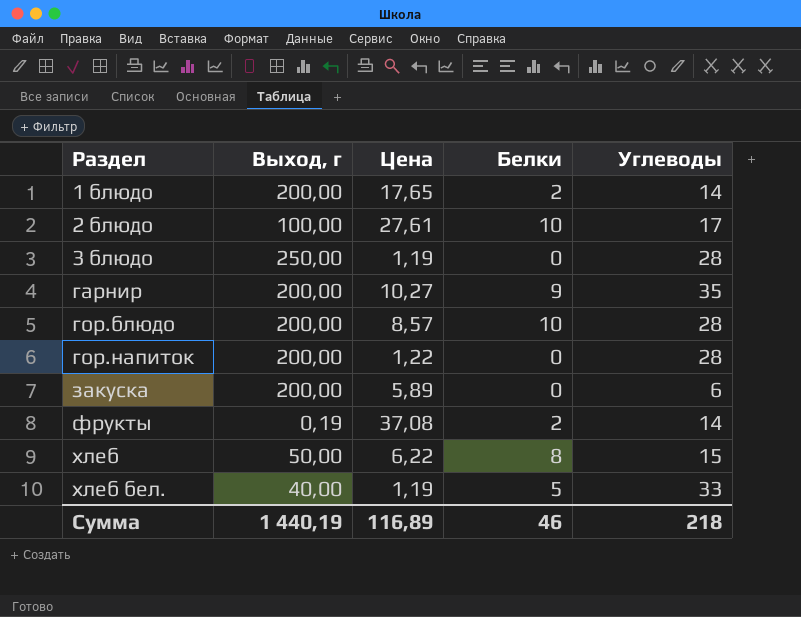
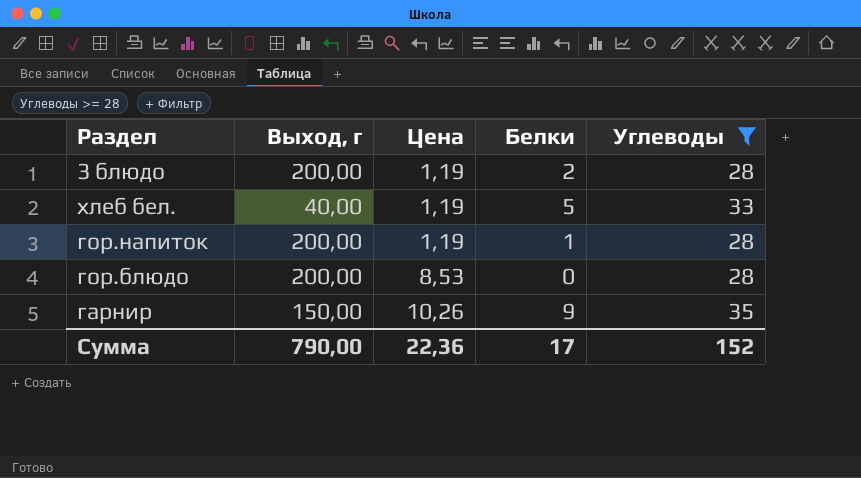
filter: none -> Углеводы >= 28
row order: Раздел ascending -> Цена ascending
3 блюдо | Выход, г: 250,00 -> 200,00
3 блюдо | Белки: 0 -> 2
гор.напиток | Цена: 1,22 -> 1,19
гор.напиток | Белки: 0 -> 1
гор.блюдо | Цена: 8,57 -> 8,53
гор.блюдо | Белки: 10 -> 0
гарнир | Выход, г: 200,00 -> 150,00
гарнир | Цена: 10,27 -> 10,26
Сумма | Выход, г: 1 440,19 -> 790,00
Сумма | Цена: 116,89 -> 22,36
Сумма | Белки: 46 -> 17
Сумма | Углеводы: 218 -> 152

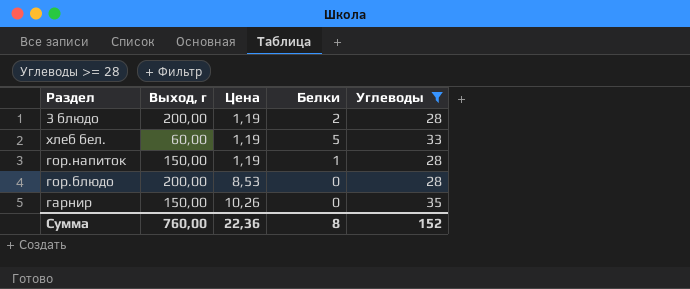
хлеб бел. | Выход, г: 40,00 -> 60,00
гор.напиток | Выход, г: 200,00 -> 150,00
гарнир | Белки: 9 -> 0
Сумма | Выход, г: 790,00 -> 760,00
Сумма | Белки: 17 -> 8

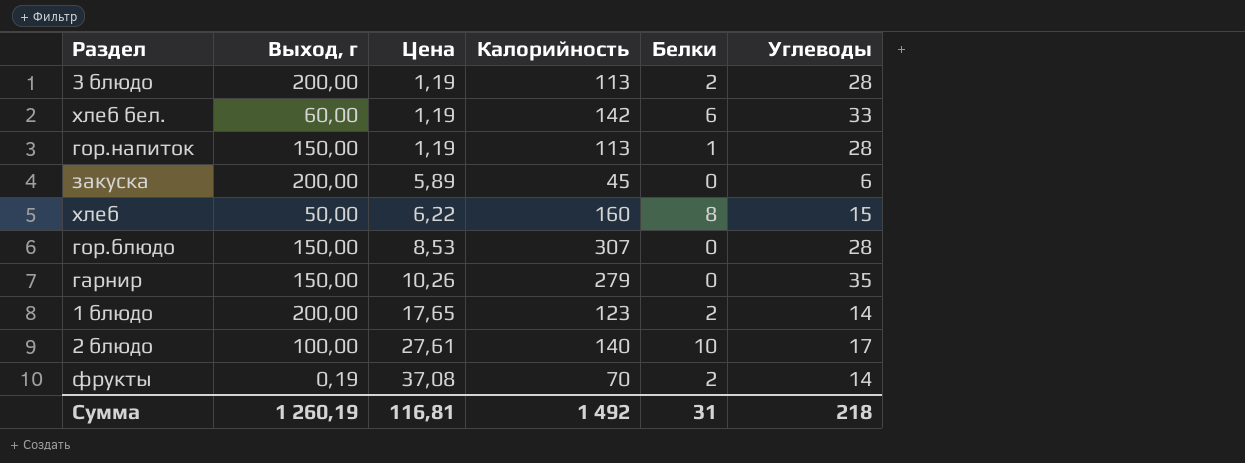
filter: Углеводы >= 28 -> none
column Калорийность | position: none -> 4
хлеб бел. | Белки: 5 -> 6
гор.блюдо | Выход, г: 200,00 -> 150,00
Сумма | Выход, г: 760,00 -> 1 260,19
Сумма | Цена: 22,36 -> 116,81
Сумма | Белки: 8 -> 31
Сумма | Углеводы: 152 -> 218

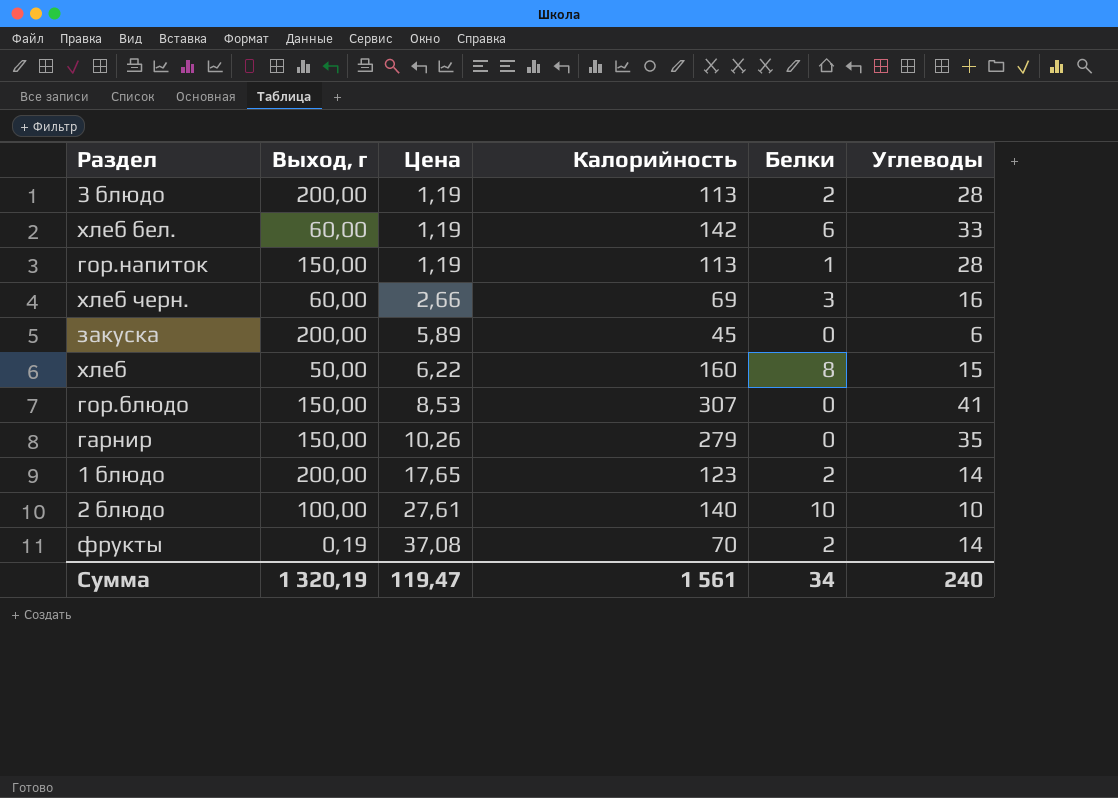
row хлеб черн.: none -> 60,00 | 2,66 | 69 | 3 | 16
гор.блюдо | Углеводы: 28 -> 41
2 блюдо | Углеводы: 17 -> 10
Сумма | Выход, г: 1 260,19 -> 1 320,19
Сумма | Цена: 116,81 -> 119,47
Сумма | Калорийность: 1 492 -> 1 561
Сумма | Белки: 31 -> 34
Сумма | Углеводы: 218 -> 240

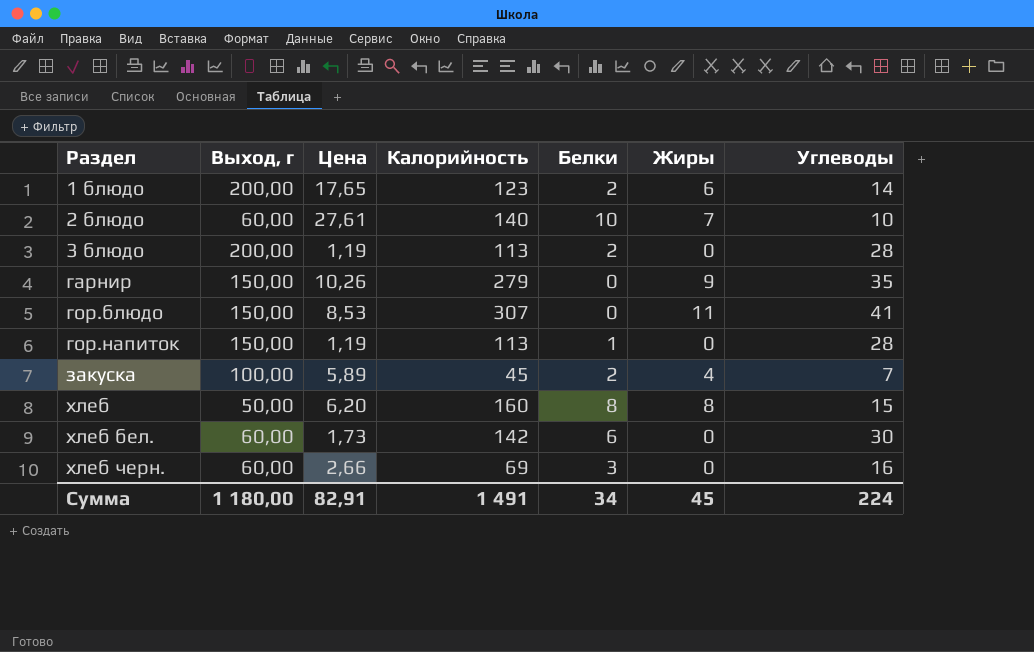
row order: Цена ascending -> Раздел ascending
column Жиры | position: none -> 6
row фрукты: 0,19 | 37,08 | 70 | 2 | 14 -> none
2 блюдо | Выход, г: 100,00 -> 60,00
закуска | Выход, г: 200,00 -> 100,00
закуска | Белки: 0 -> 2
закуска | Углеводы: 6 -> 7
хлеб | Цена: 6,22 -> 6,20
хлеб бел. | Цена: 1,19 -> 1,73
хлеб бел. | Углеводы: 33 -> 30
Сумма | Выход, г: 1 320,19 -> 1 180,00
Сумма | Цена: 119,47 -> 82,91
Сумма | Калорийность: 1 561 -> 1 491
Сумма | Углеводы: 240 -> 224

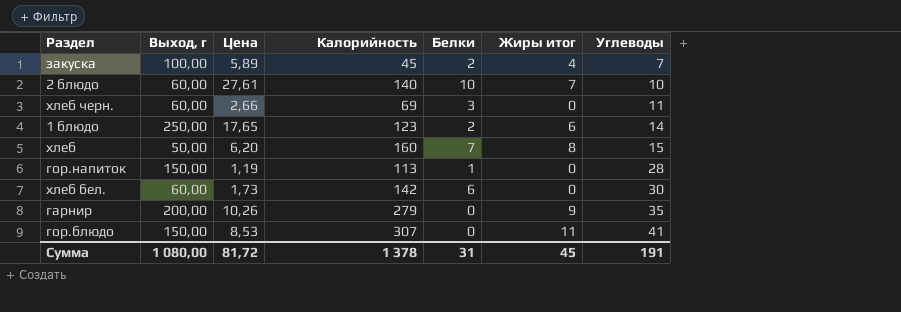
row order: Раздел ascending -> Углеводы ascending
column name: Жиры -> Жиры итог
row 3 блюдо: 200,00 | 1,19 | 113 | 2 | 0 | 28 -> none
хлеб черн. | Углеводы: 16 -> 11
1 блюдо | Выход, г: 200,00 -> 250,00
хлеб | Белки: 8 -> 7
гарнир | Выход, г: 150,00 -> 200,00
Сумма | Выход, г: 1 180,00 -> 1 080,00
Сумма | Цена: 82,91 -> 81,72
Сумма | Калорийность: 1 491 -> 1 378
Сумма | Белки: 34 -> 31
Сумма | Углеводы: 224 -> 191

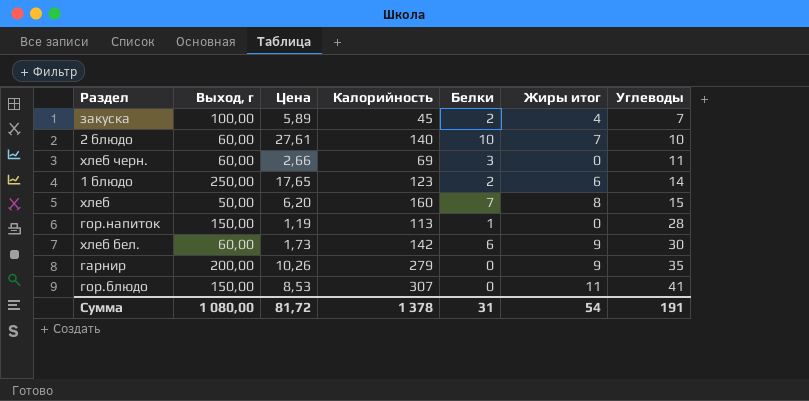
хлеб бел. | Жиры итог: 0 -> 9
Сумма | Жиры итог: 45 -> 54

